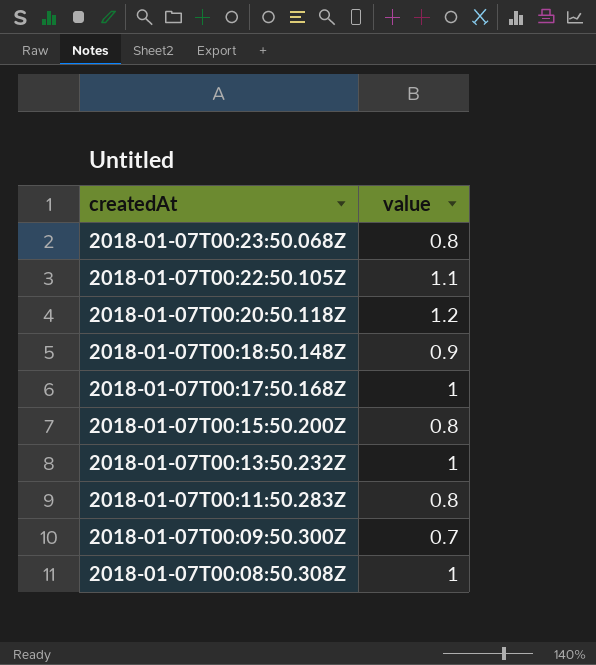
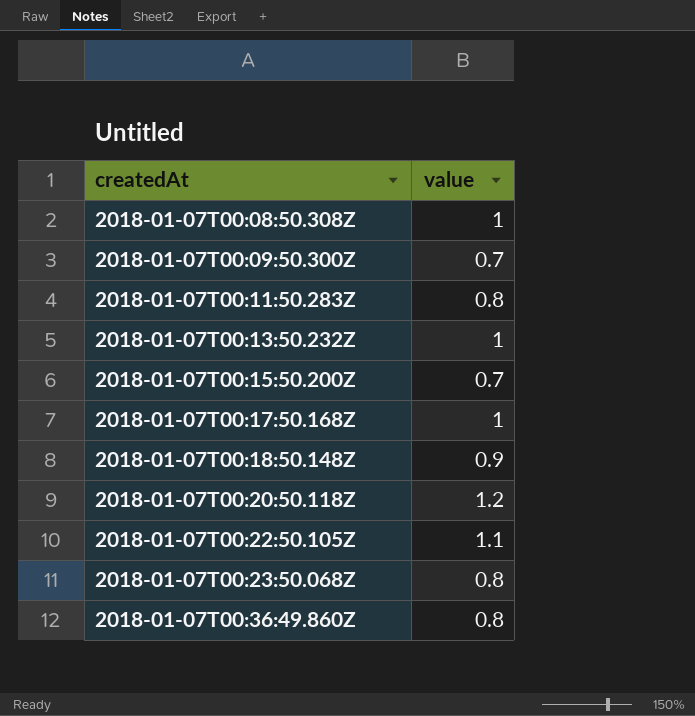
row order: createdAt descending -> createdAt ascending
2018-01-07T00:15:50.200Z | value: 0.8 -> 0.7
row 2018-01-07T00:36:49.860Z: none -> 0.8

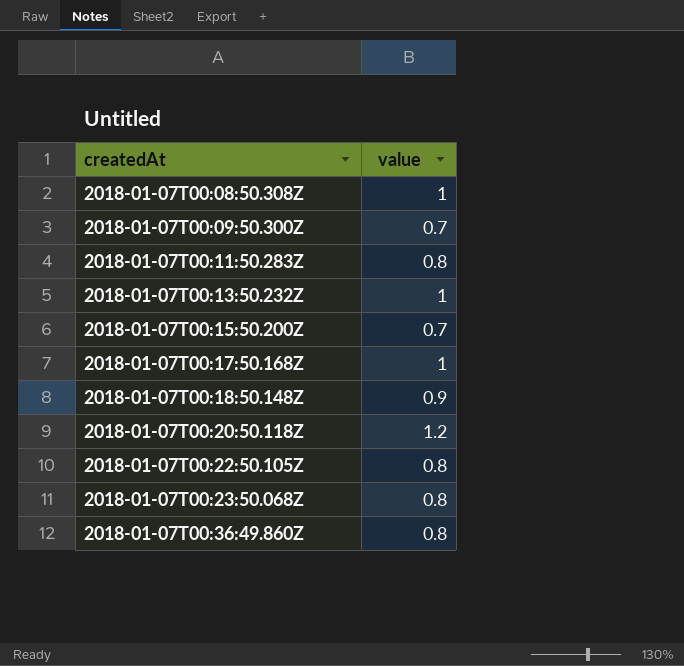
2018-01-07T00:22:50.105Z | value: 1.1 -> 0.8

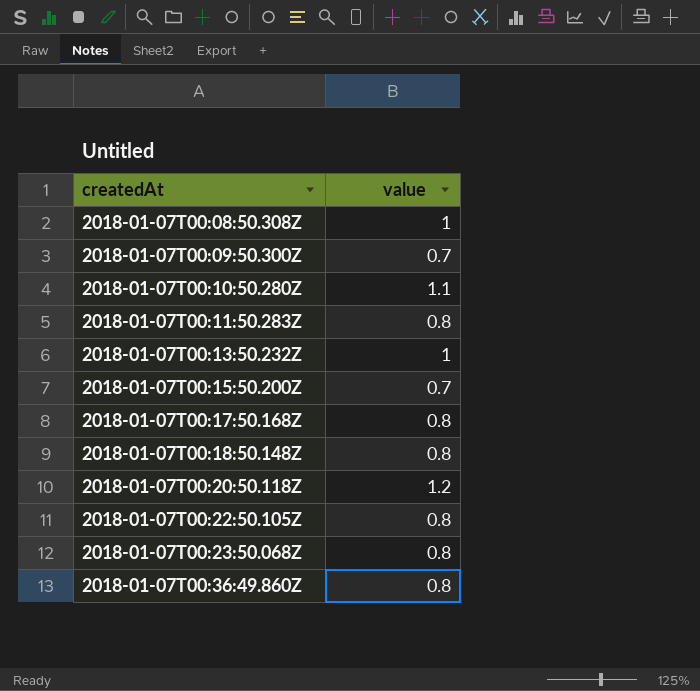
row 2018-01-07T00:10:50.280Z: none -> 1.1
2018-01-07T00:17:50.168Z | value: 1 -> 0.8
2018-01-07T00:18:50.148Z | value: 0.9 -> 0.8

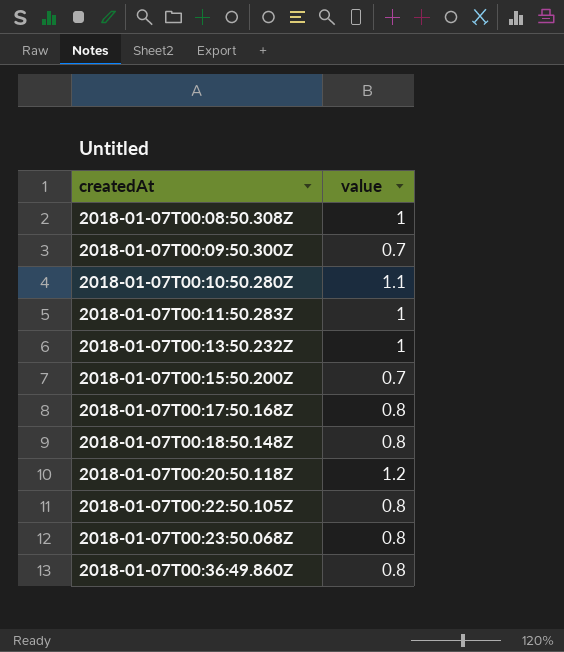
2018-01-07T00:11:50.283Z | value: 0.8 -> 1

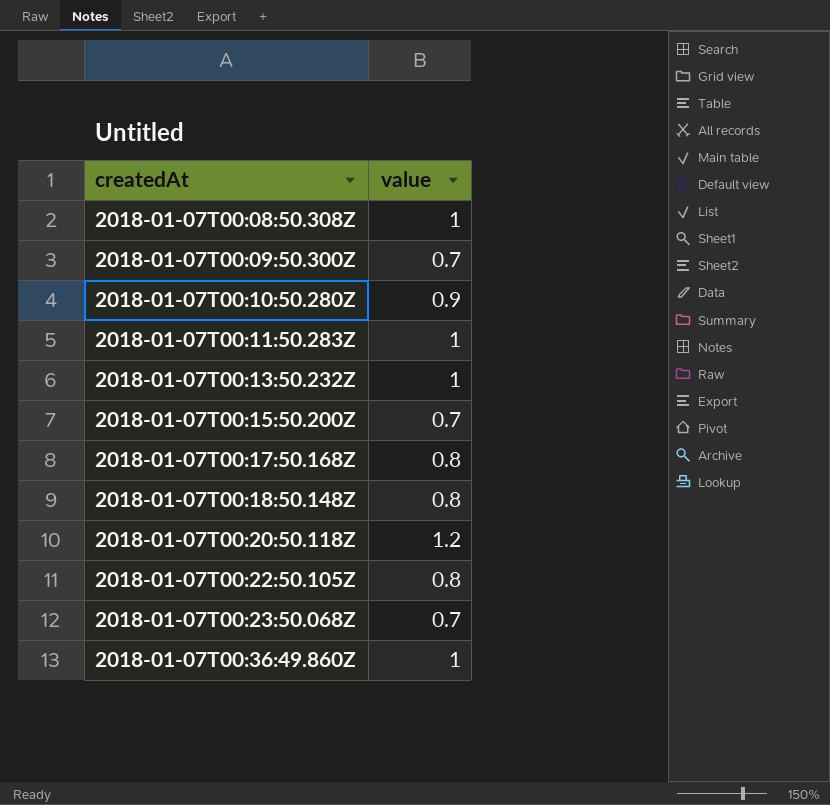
2018-01-07T00:10:50.280Z | value: 1.1 -> 0.9
2018-01-07T00:23:50.068Z | value: 0.8 -> 0.7
2018-01-07T00:36:49.860Z | value: 0.8 -> 1

